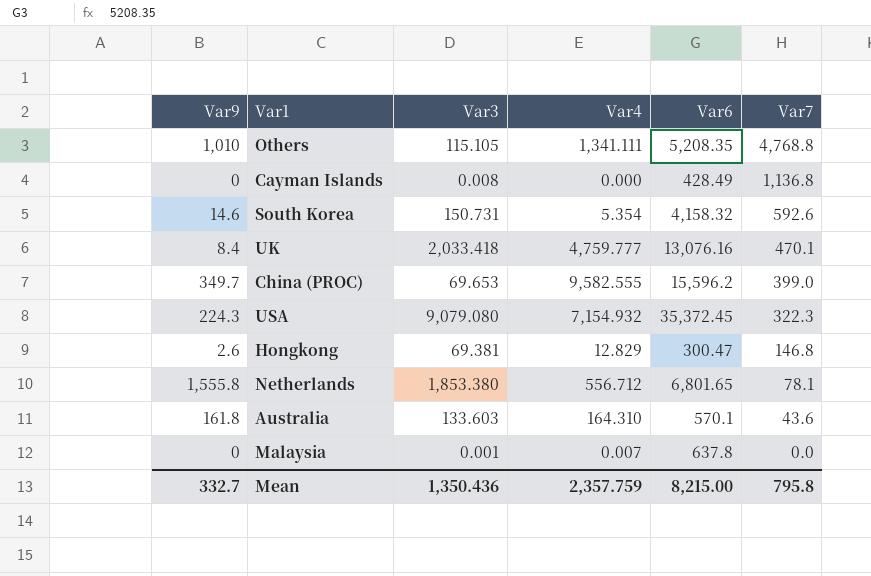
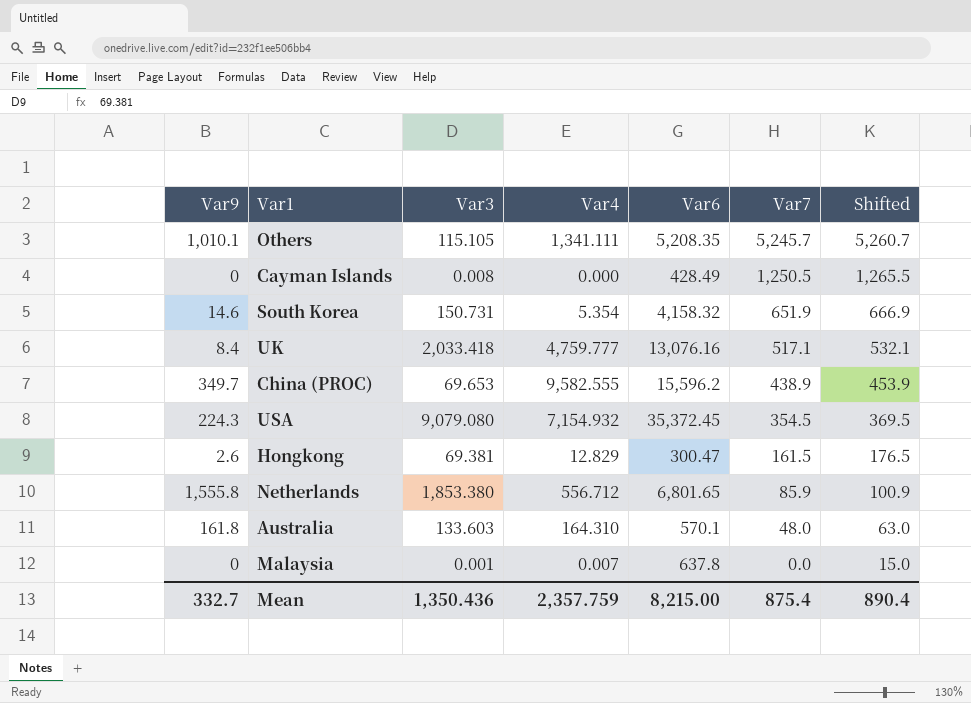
column Shifted | formula: none -> [Var7] + 15
Others | Var9: 1,010 -> 1,010.1
Others | Var7: 4,768.8 -> 5,245.7
Cayman Islands | Var7: 1,136.8 -> 1,250.5
South Korea | Var7: 592.6 -> 651.9
UK | Var7: 470.1 -> 517.1
China (PROC) | Var7: 399.0 -> 438.9
USA | Var7: 322.3 -> 354.5
Hongkong | Var7: 146.8 -> 161.5
Netherlands | Var7: 78.1 -> 85.9
Australia | Var7: 43.6 -> 48.0
Mean | Var7: 795.8 -> 875.4

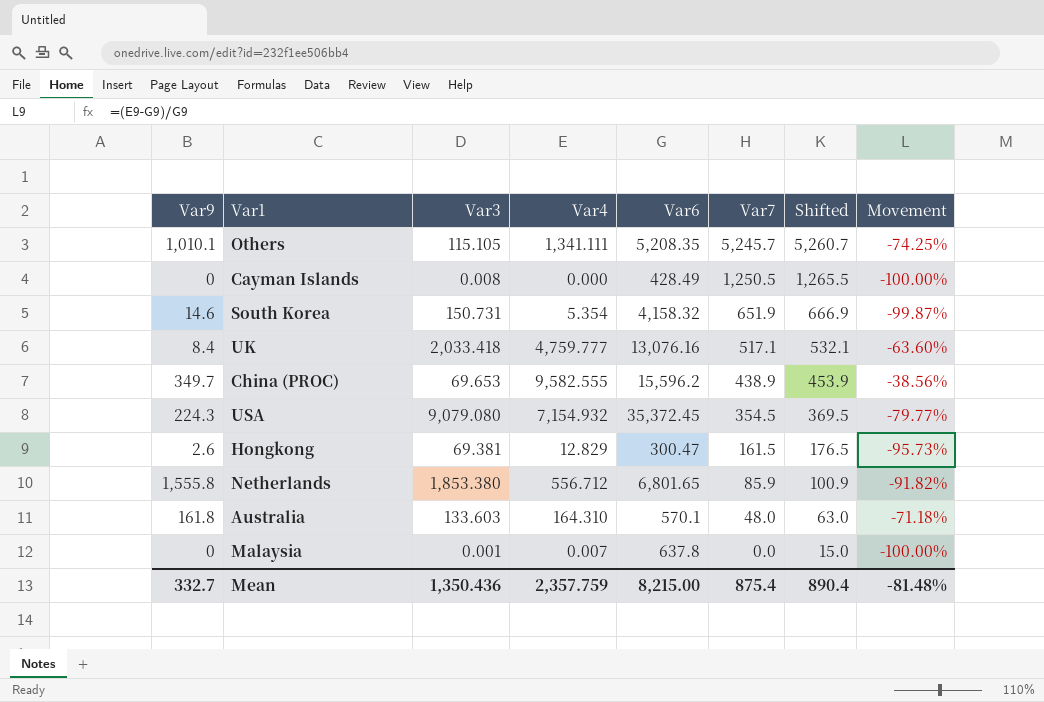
column Movement | formula: none -> ([Var4] - [Var6]) / [Var6]

